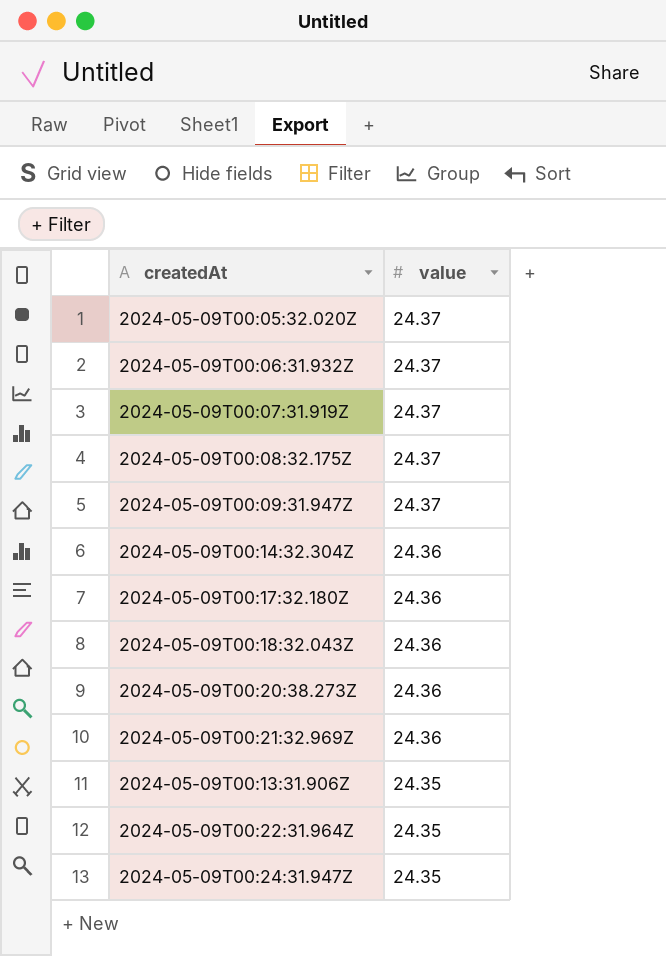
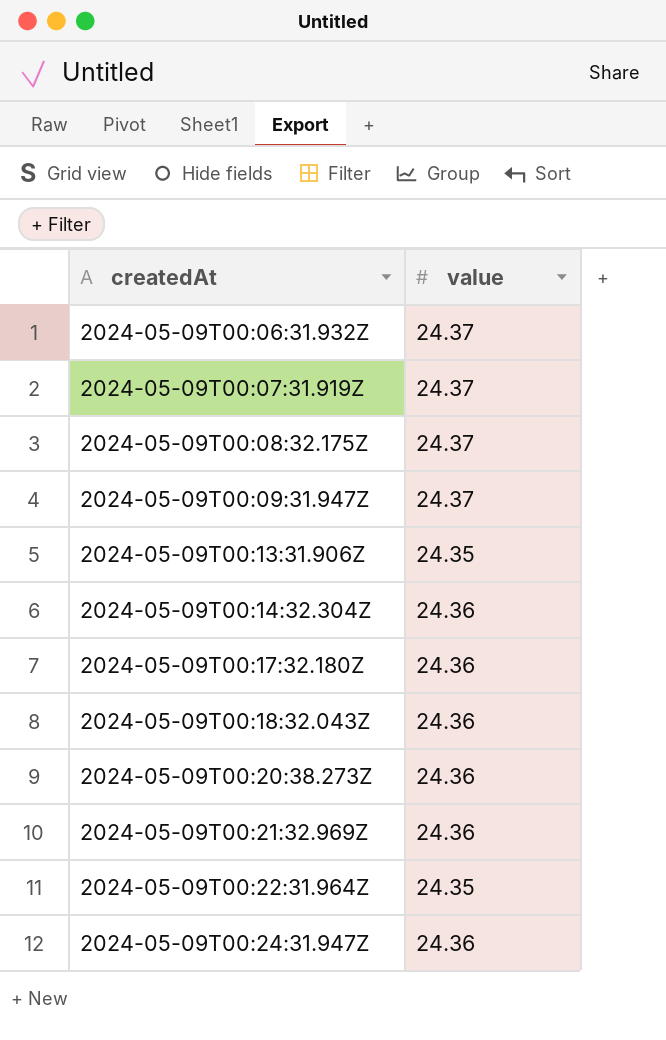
row order: value descending -> createdAt ascending
row 2024-05-09T00:05:32.020Z: 24.37 -> none
2024-05-09T00:24:31.947Z | value: 24.35 -> 24.36

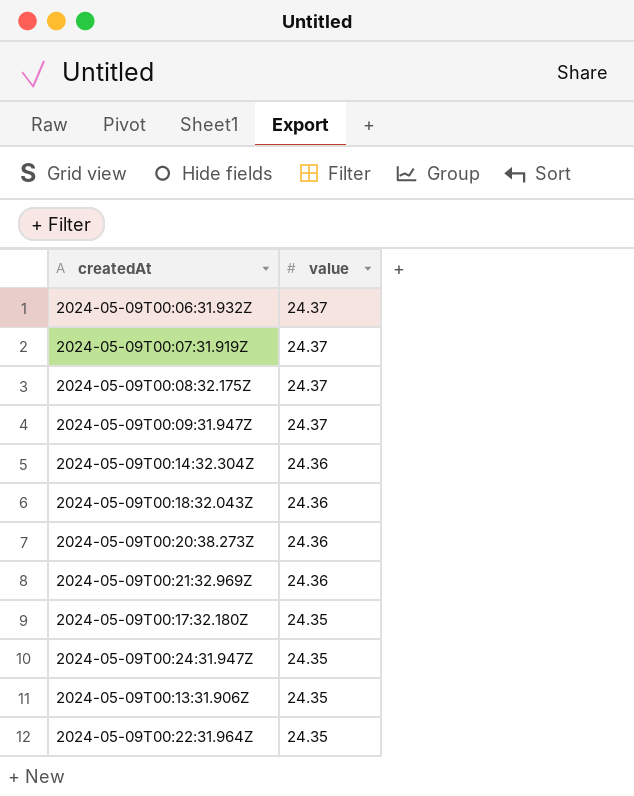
row order: createdAt ascending -> value descending
2024-05-09T00:17:32.180Z | value: 24.36 -> 24.35
2024-05-09T00:24:31.947Z | value: 24.36 -> 24.35

